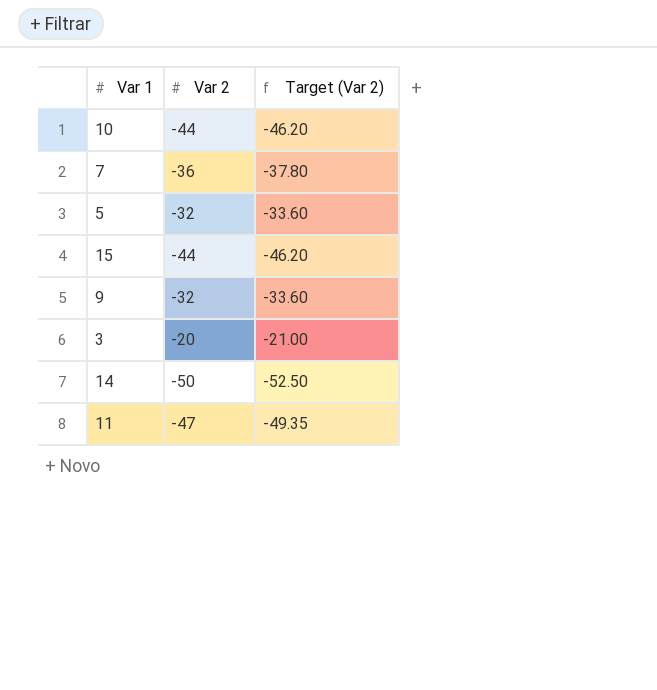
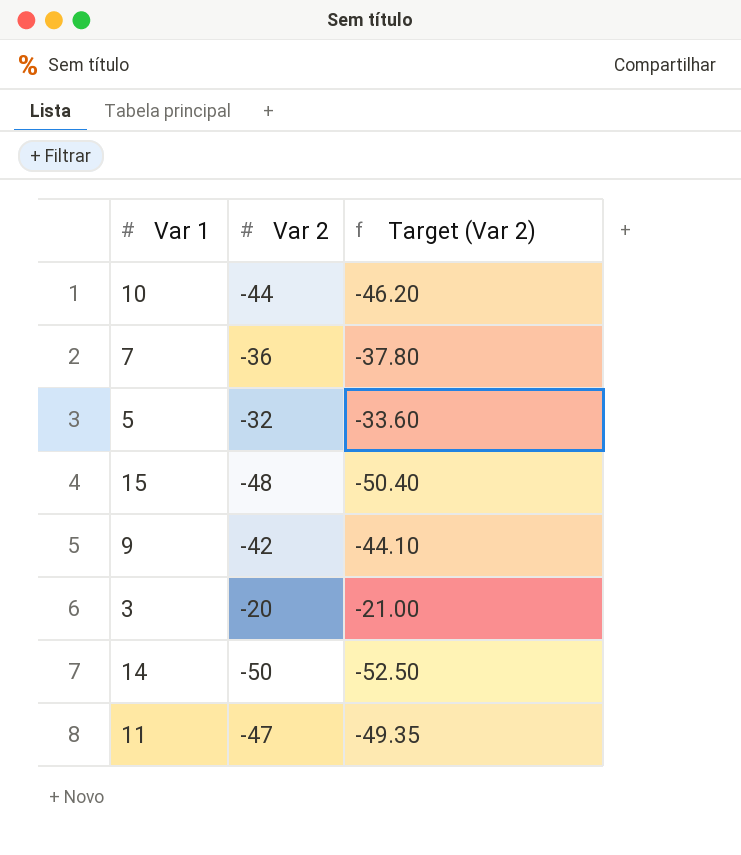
15 | Var 2: -44 -> -48
15 | Target (Var 2): -46.20 -> -50.40
9 | Var 2: -32 -> -42
9 | Target (Var 2): -33.60 -> -44.10

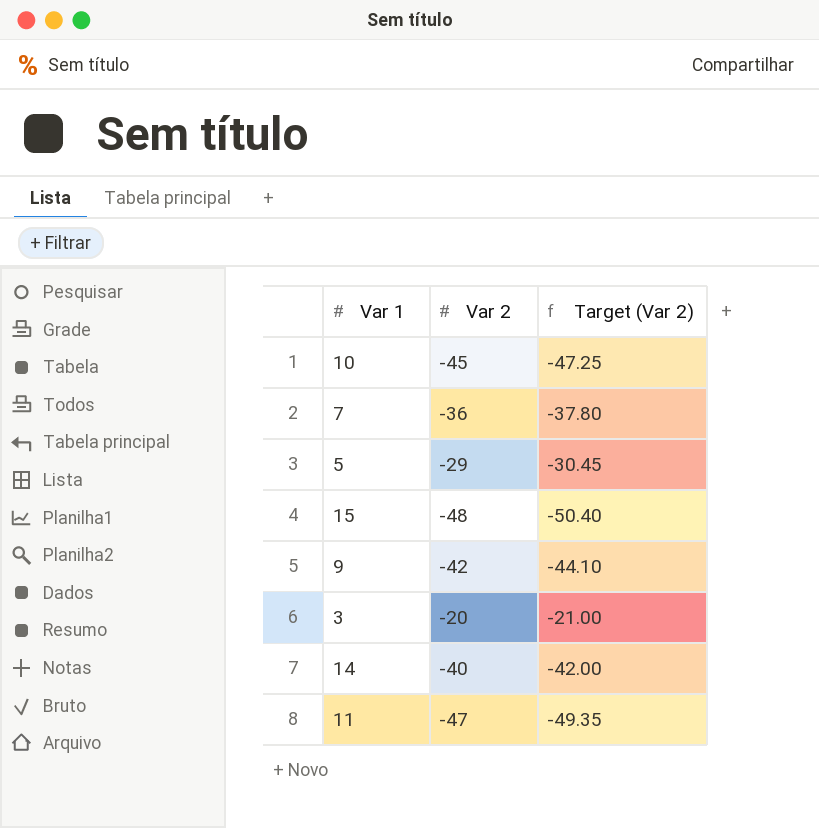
10 | Var 2: -44 -> -45
10 | Target (Var 2): -46.20 -> -47.25
5 | Var 2: -32 -> -29
5 | Target (Var 2): -33.60 -> -30.45
14 | Var 2: -50 -> -40
14 | Target (Var 2): -52.50 -> -42.00

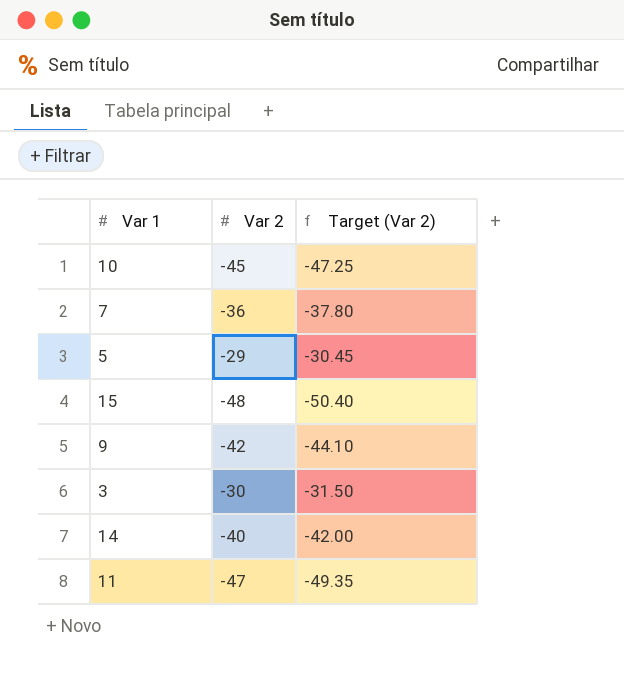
3 | Var 2: -20 -> -30
3 | Target (Var 2): -21.00 -> -31.50

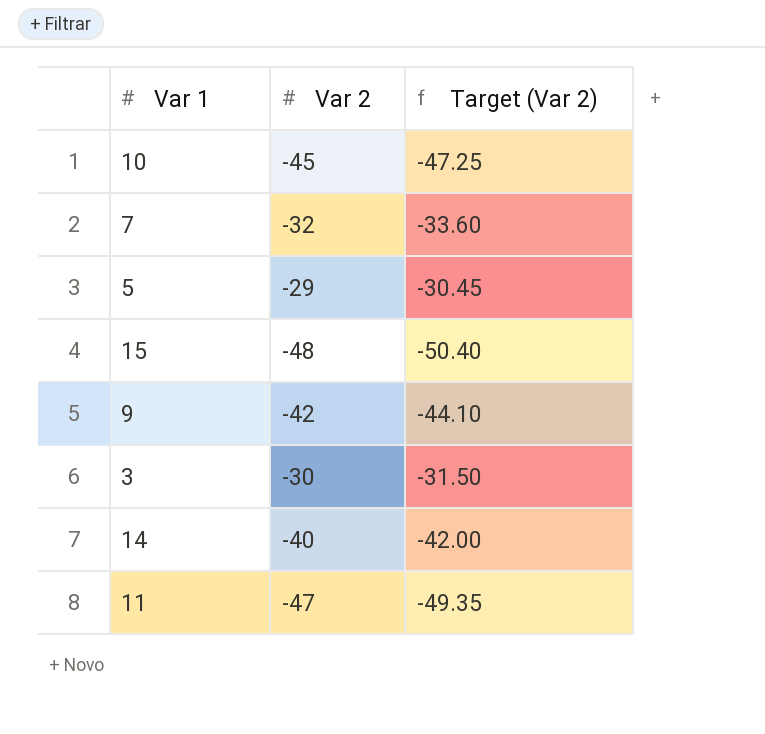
7 | Var 2: -36 -> -32
7 | Target (Var 2): -37.80 -> -33.60

